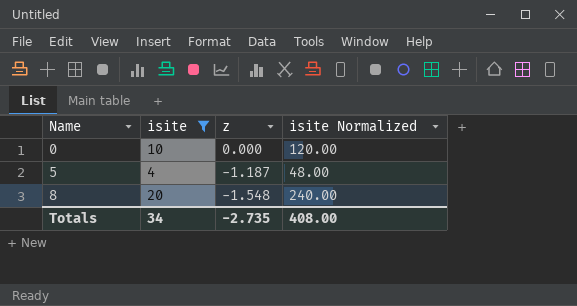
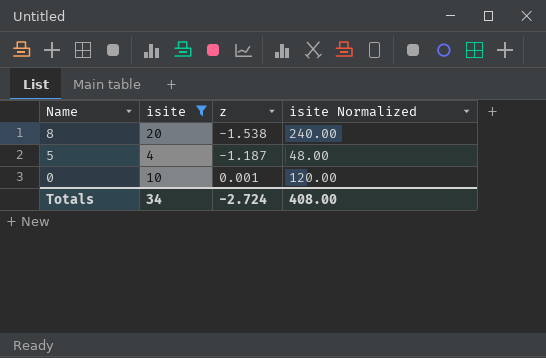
row order: Name ascending -> Name descending
8 | z: -1.548 -> -1.538
0 | z: 0.000 -> 0.001
Totals | z: -2.735 -> -2.724

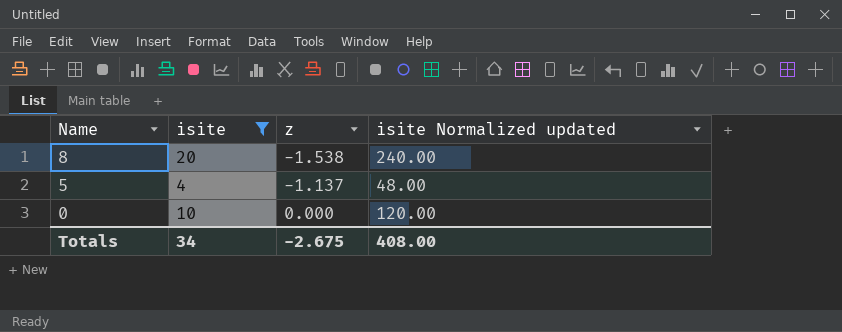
column name: isite Normalized -> isite Normalized updated
5 | z: -1.187 -> -1.137
0 | z: 0.001 -> 0.000
Totals | z: -2.724 -> -2.675

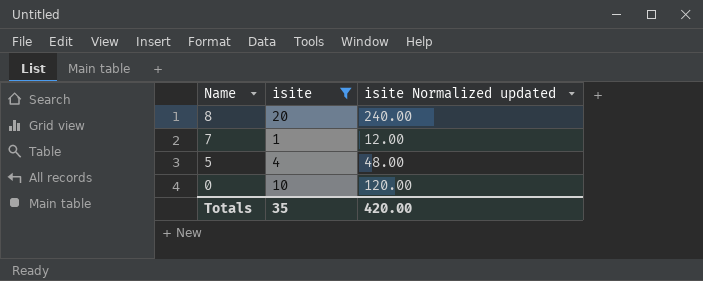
column z | position: 3 -> none
row 7: none -> 1 | 12.00
Totals | isite: 34 -> 35
Totals | isite Normalized updated: 408.00 -> 420.00

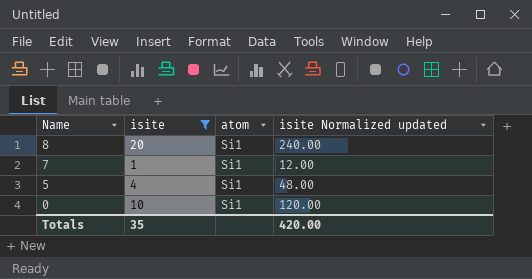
column atom | position: none -> 3

